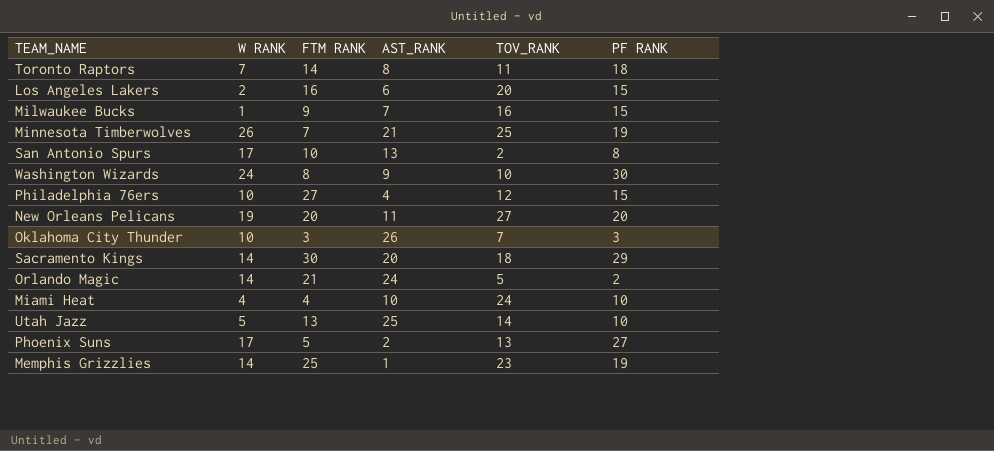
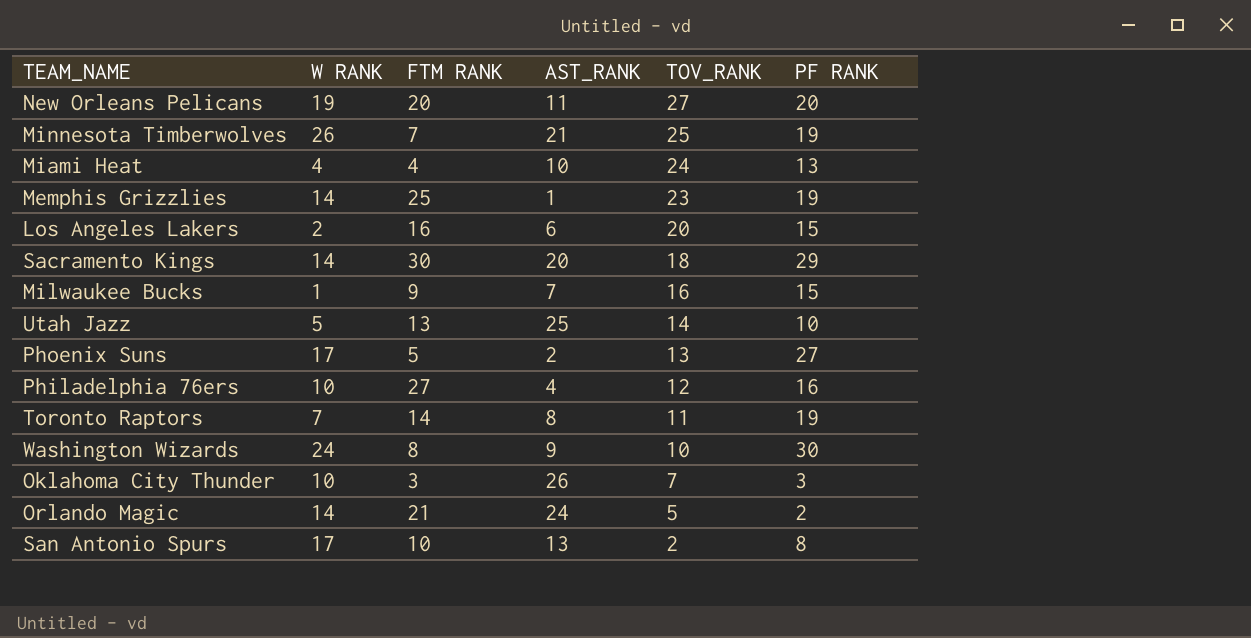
row order: none -> TOV_RANK descending
Miami Heat | PF RANK: 10 -> 13
Philadelphia 76ers | PF RANK: 15 -> 16
Toronto Raptors | PF RANK: 18 -> 19

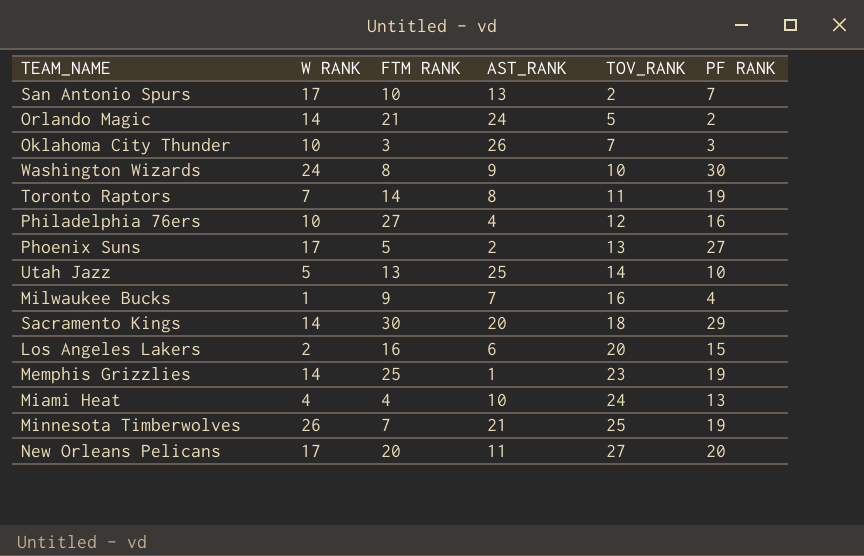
row order: TOV_RANK descending -> TOV_RANK ascending
San Antonio Spurs | PF RANK: 8 -> 7
Milwaukee Bucks | PF RANK: 15 -> 4
New Orleans Pelicans | W RANK: 19 -> 17

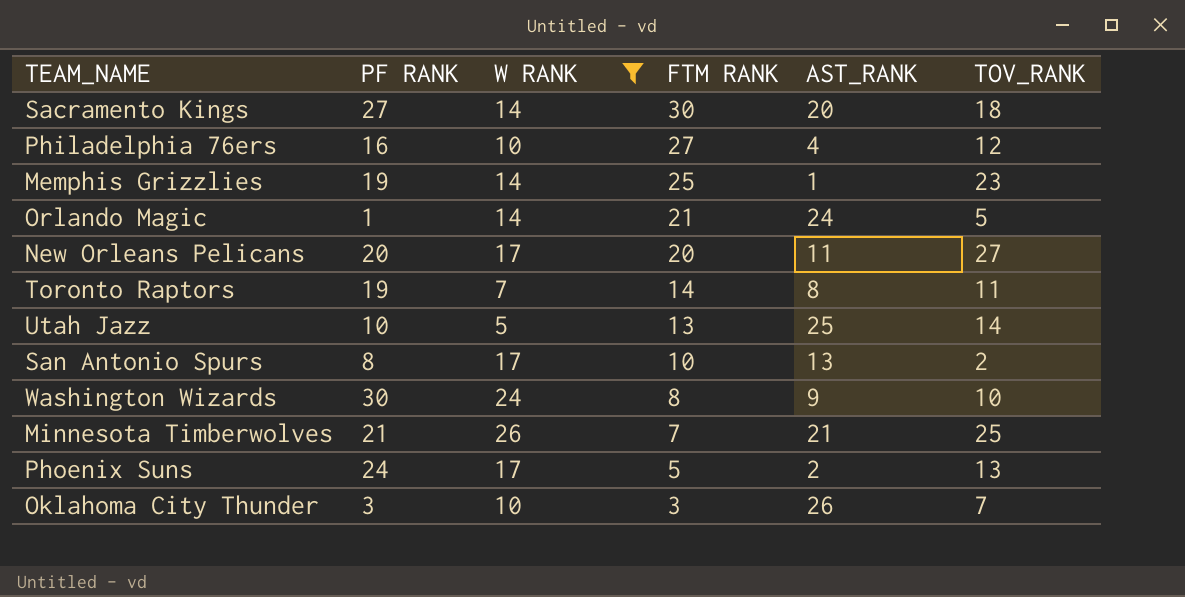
filter: none -> W RANK >= 5
row order: TOV_RANK ascending -> FTM RANK descending
column PF RANK | position: 6 -> 2
Sacramento Kings | PF RANK: 29 -> 27
Orlando Magic | PF RANK: 2 -> 1
San Antonio Spurs | PF RANK: 7 -> 8
Minnesota Timberwolves | PF RANK: 19 -> 21
Phoenix Suns | PF RANK: 27 -> 24

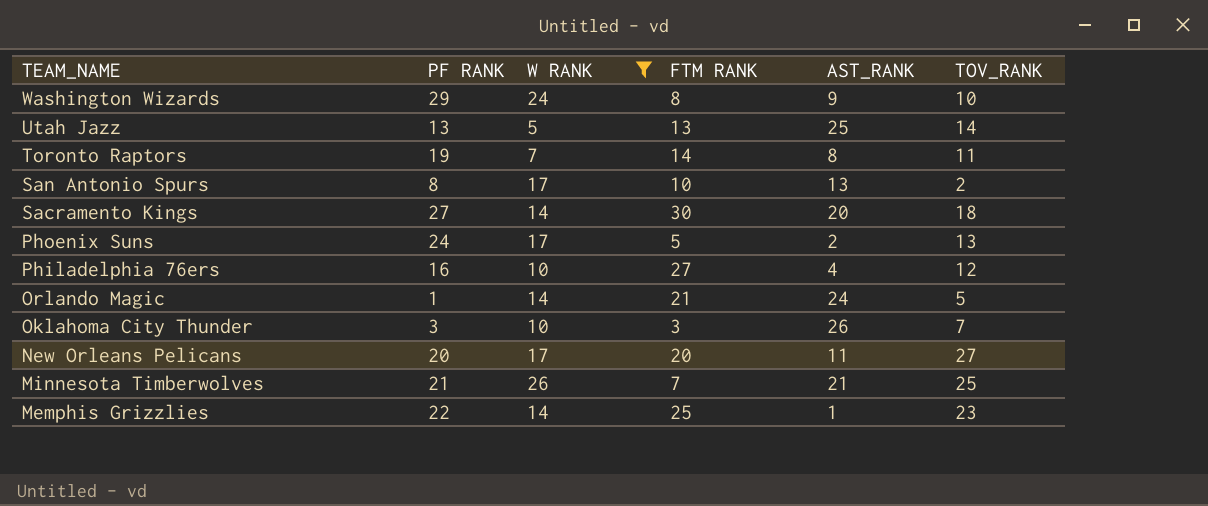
row order: FTM RANK descending -> TEAM_NAME descending
Washington Wizards | PF RANK: 30 -> 29
Utah Jazz | PF RANK: 10 -> 13
Memphis Grizzlies | PF RANK: 19 -> 22

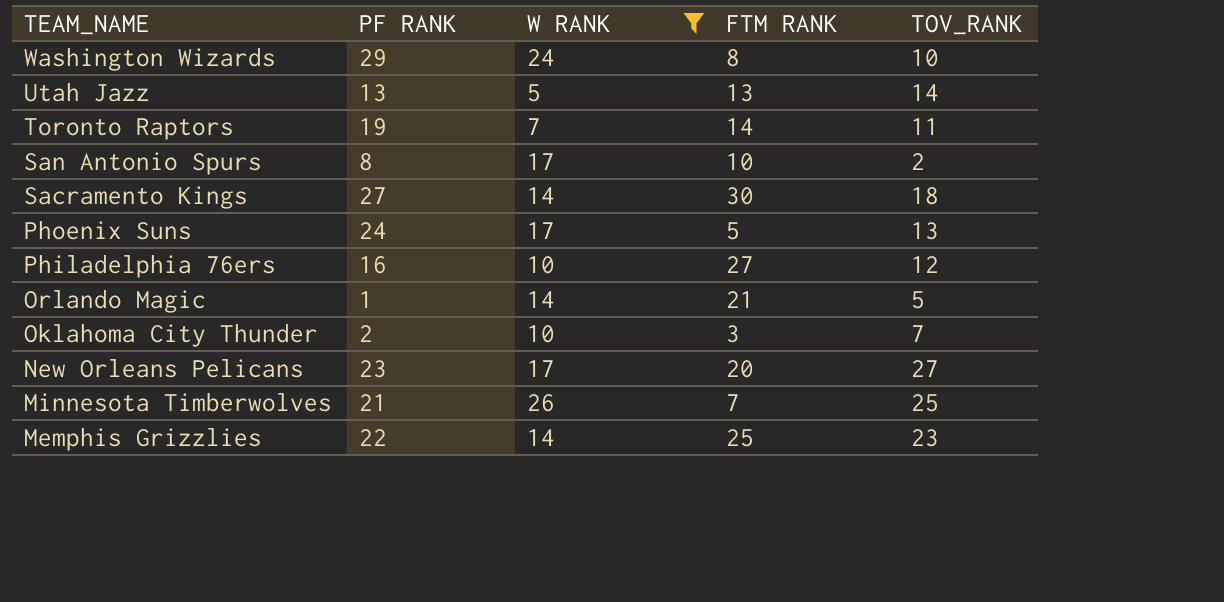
column AST_RANK | position: 5 -> none
Oklahoma City Thunder | PF RANK: 3 -> 2
New Orleans Pelicans | PF RANK: 20 -> 23

